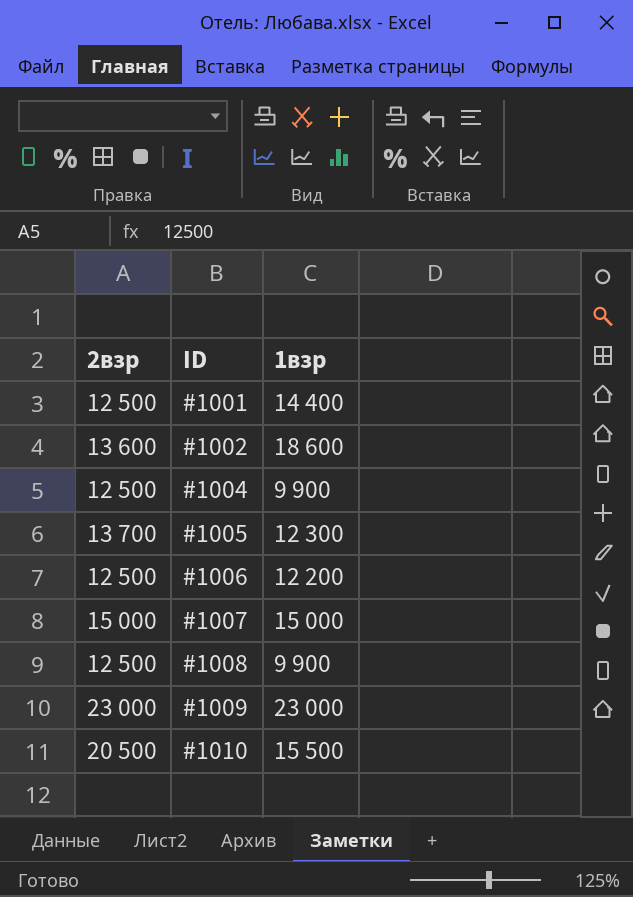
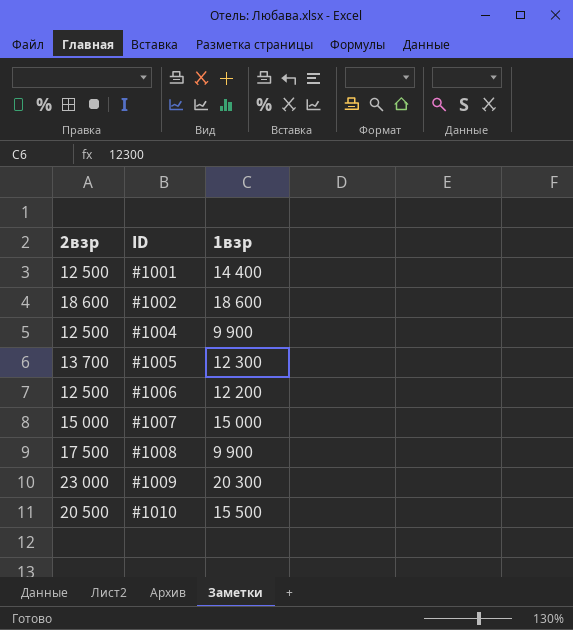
#1002 | 2взр: 13 600 -> 18 600
#1008 | 2взр: 12 500 -> 17 500
#1009 | 1взр: 23 000 -> 20 300

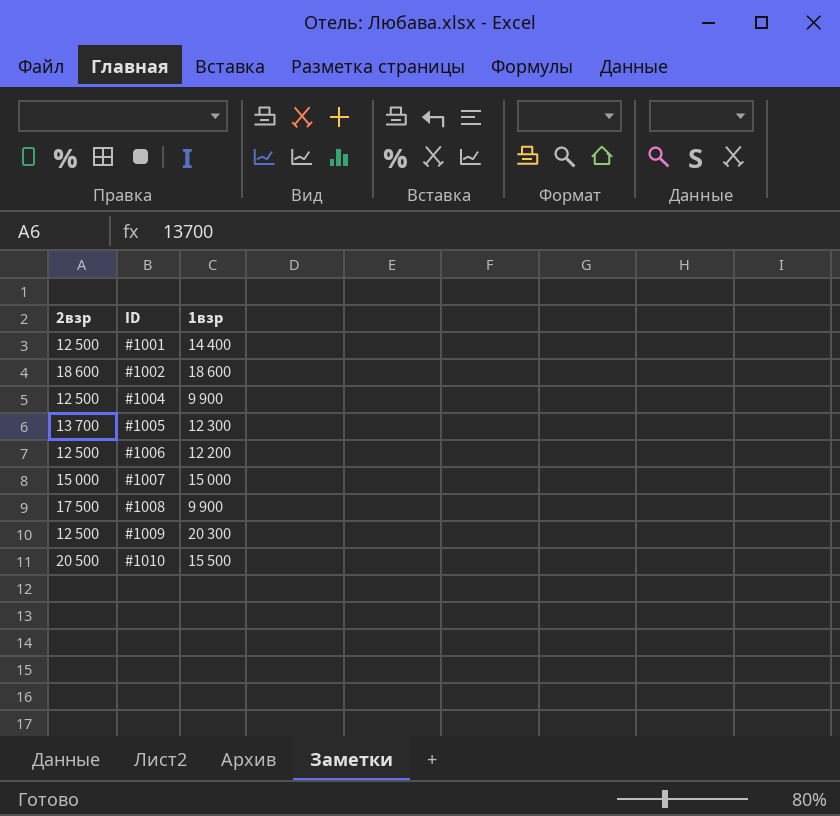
#1009 | 2взр: 23 000 -> 12 500

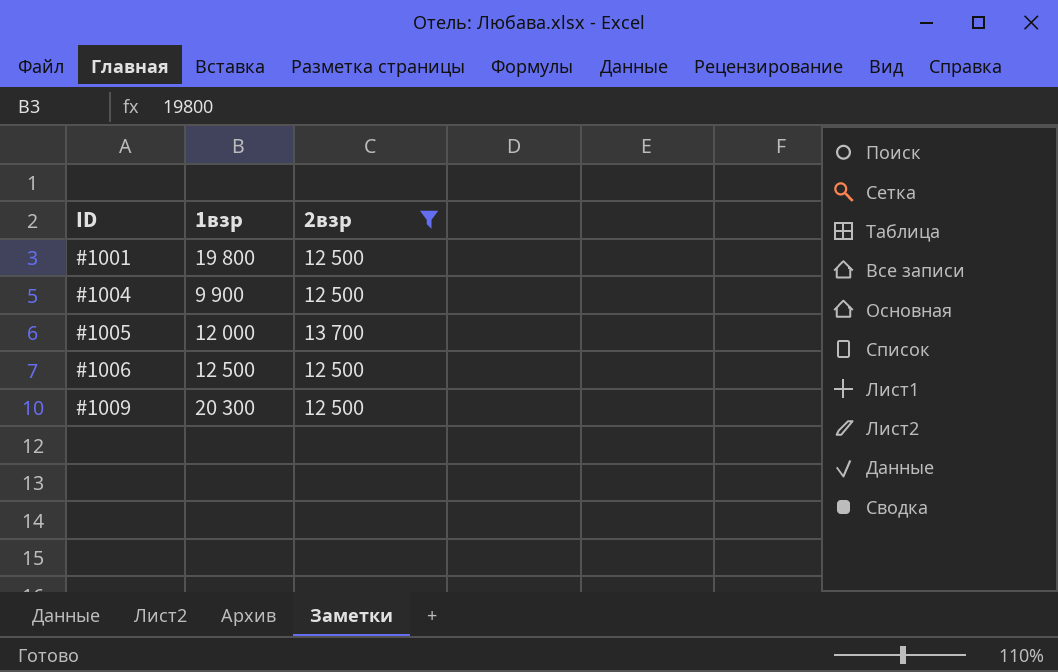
filter: none -> 2взр <= 13 700
column 2взр | position: 1 -> 3
#1001 | 1взр: 14 400 -> 19 800
#1005 | 1взр: 12 300 -> 12 000
#1006 | 1взр: 12 200 -> 12 500

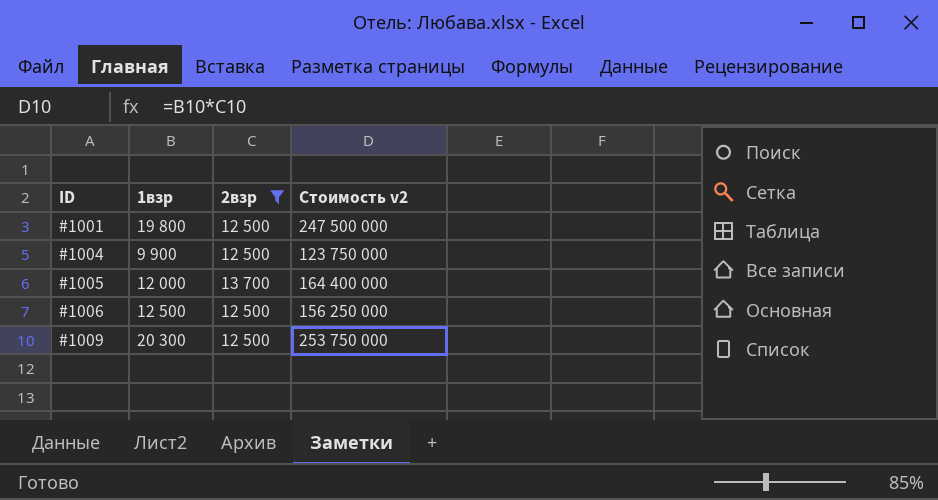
column Стоимость v2 | formula: none -> [1взр] * [2взр]

